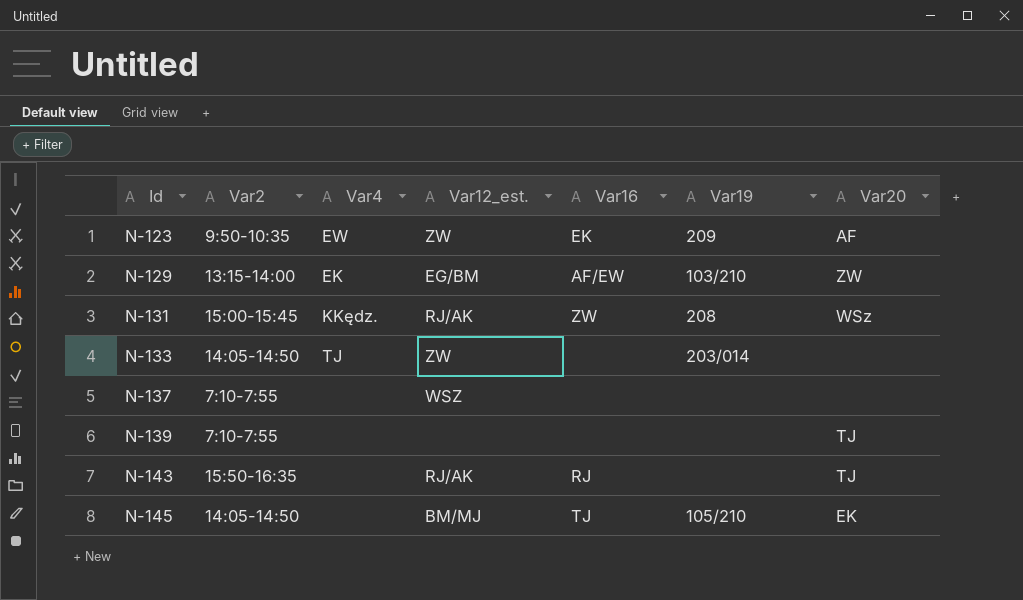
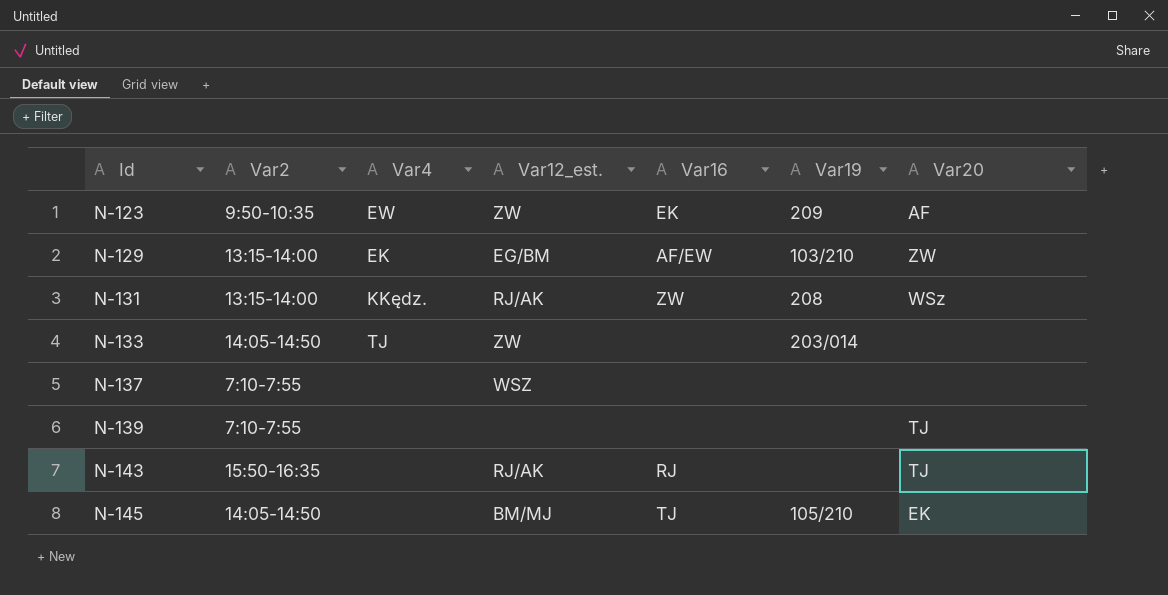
N-131 | Var2: 15:00-15:45 -> 13:15-14:00

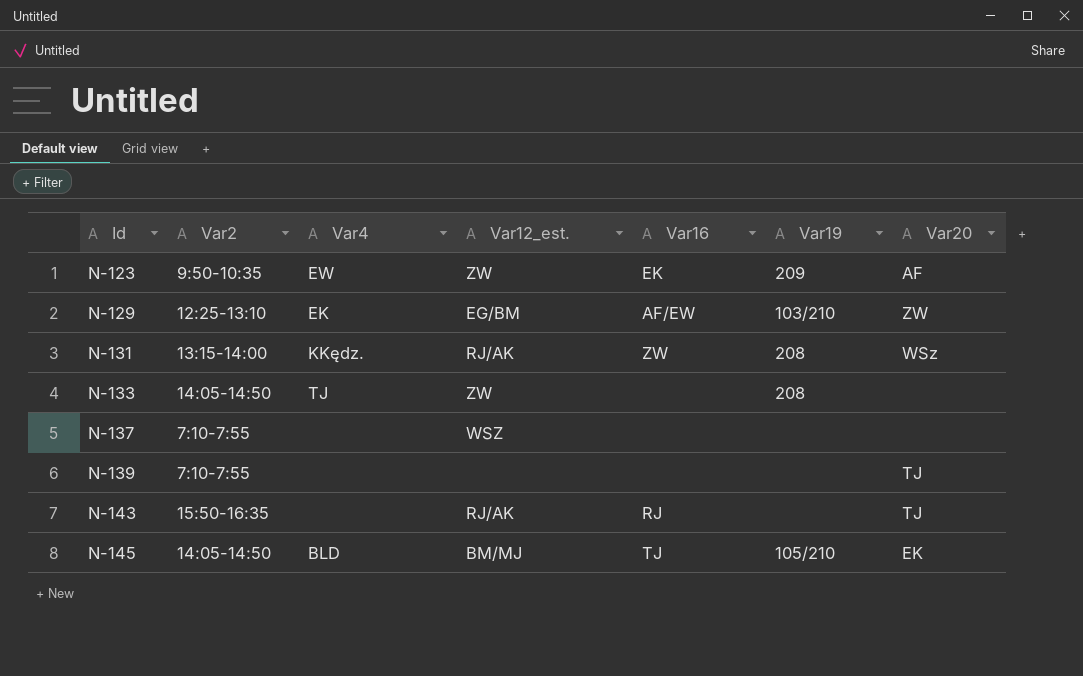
N-129 | Var2: 13:15-14:00 -> 12:25-13:10
N-133 | Var19: 203/014 -> 208
N-145 | Var4: none -> BLD

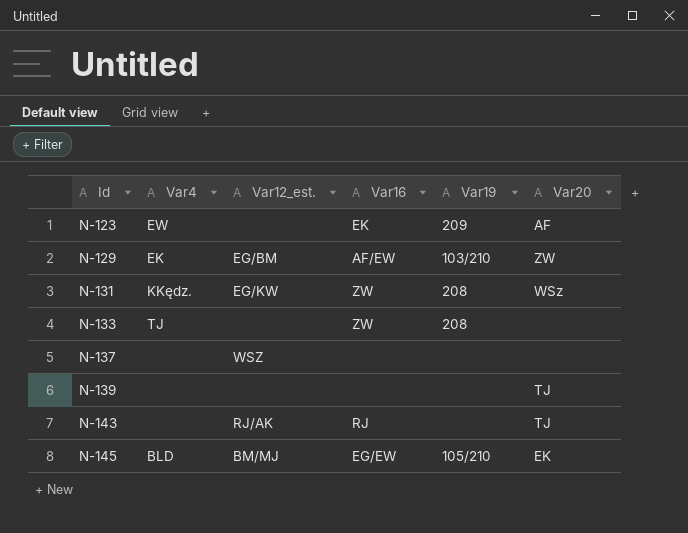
column Var2 | position: 2 -> none
N-123 | Var12_est.: ZW -> none
N-131 | Var12_est.: RJ/AK -> EG/KW
N-133 | Var12_est.: ZW -> none
N-133 | Var16: none -> ZW
N-145 | Var16: TJ -> EG/EW

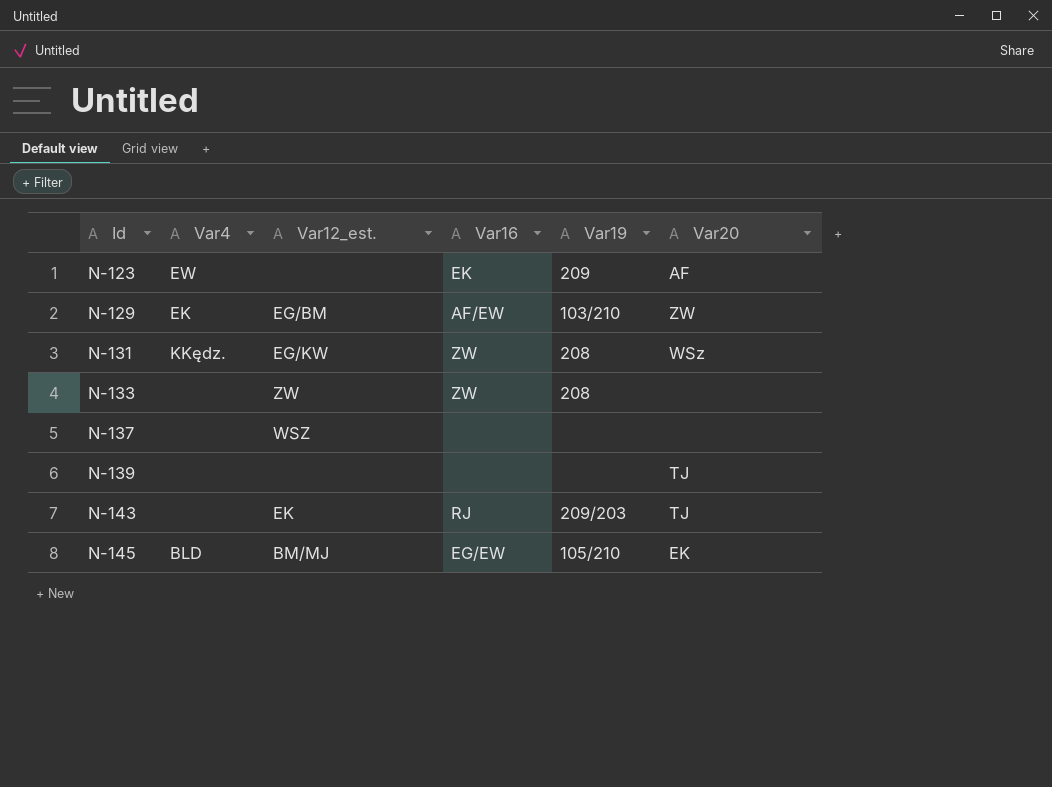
N-133 | Var4: TJ -> none
N-133 | Var12_est.: none -> ZW
N-143 | Var12_est.: RJ/AK -> EK
N-143 | Var19: none -> 209/203

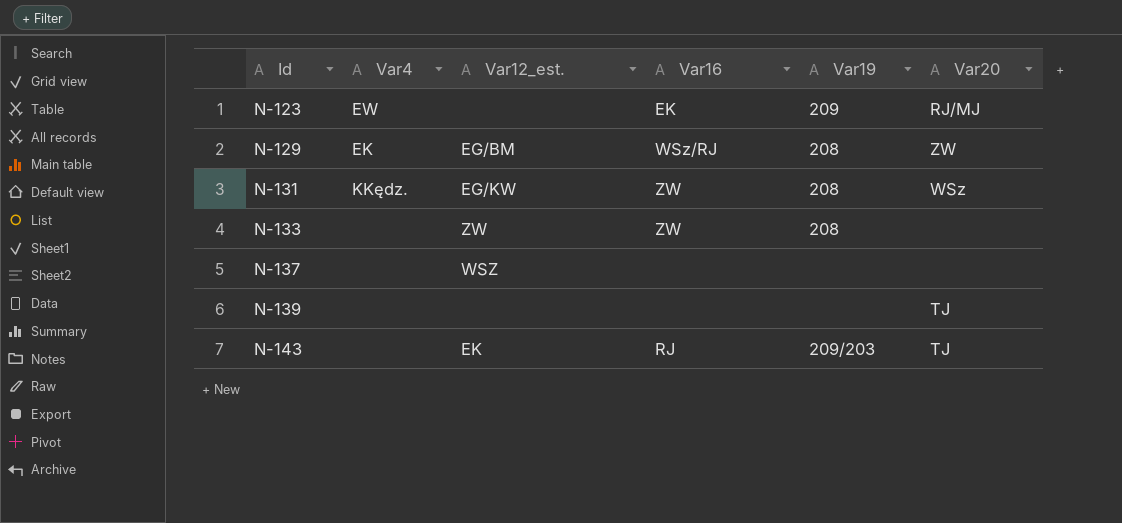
row N-145: BLD | BM/MJ | EG/EW | 105/210 | EK -> none
N-123 | Var20: AF -> RJ/MJ
N-129 | Var16: AF/EW -> WSz/RJ
N-129 | Var19: 103/210 -> 208

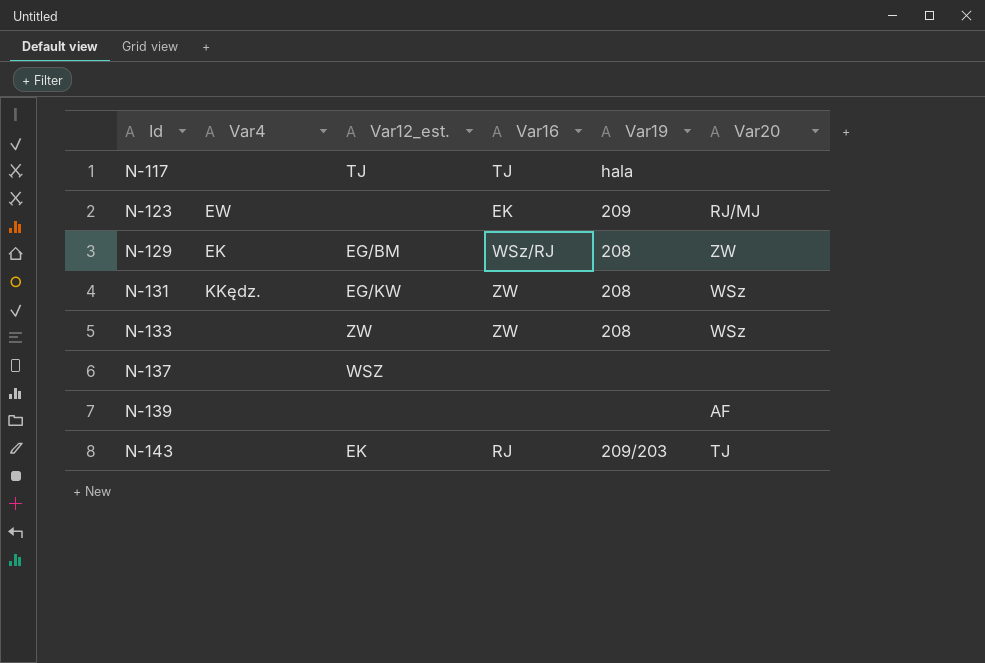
row N-117: none -> none | TJ | TJ | hala | none
N-133 | Var20: none -> WSz
N-139 | Var20: TJ -> AF

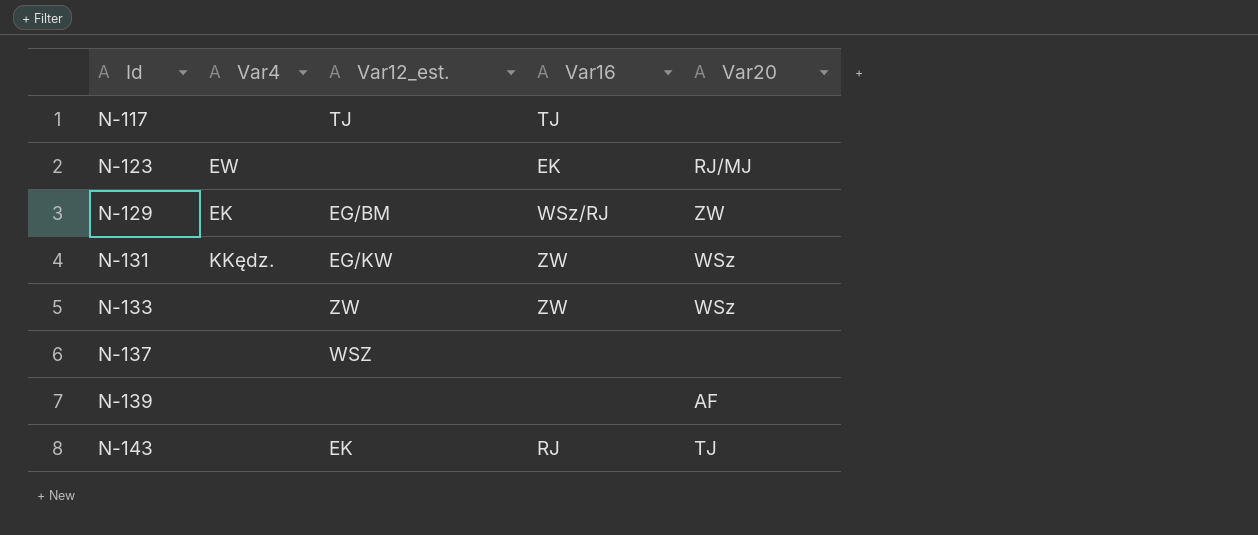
column Var19 | position: 5 -> none

